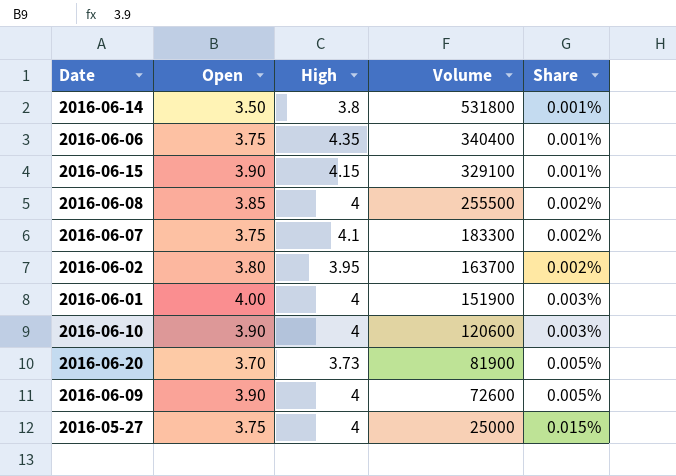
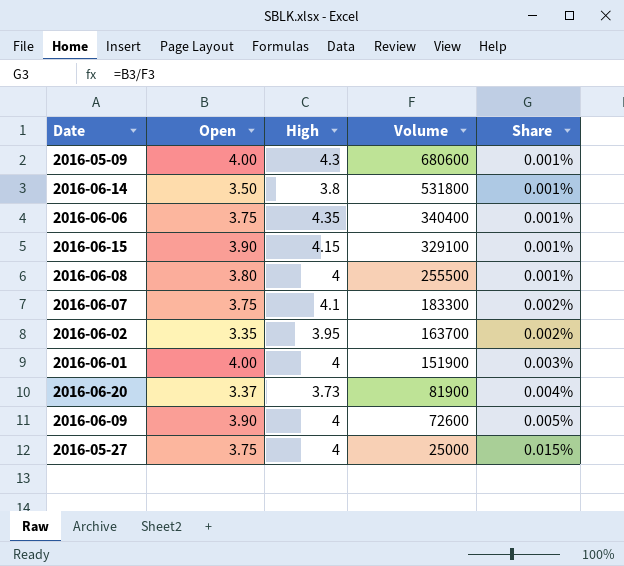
row 2016-06-10: 3.90 | 4 | 120600 | 0.003% -> none
row 2016-05-09: none -> 4.00 | 4.3 | 680600 | 0.001%
2016-06-08 | Open: 3.85 -> 3.80
2016-06-08 | Share: 0.002% -> 0.001%
2016-06-02 | Open: 3.80 -> 3.35
2016-06-20 | Open: 3.70 -> 3.37
2016-06-20 | Share: 0.005% -> 0.004%

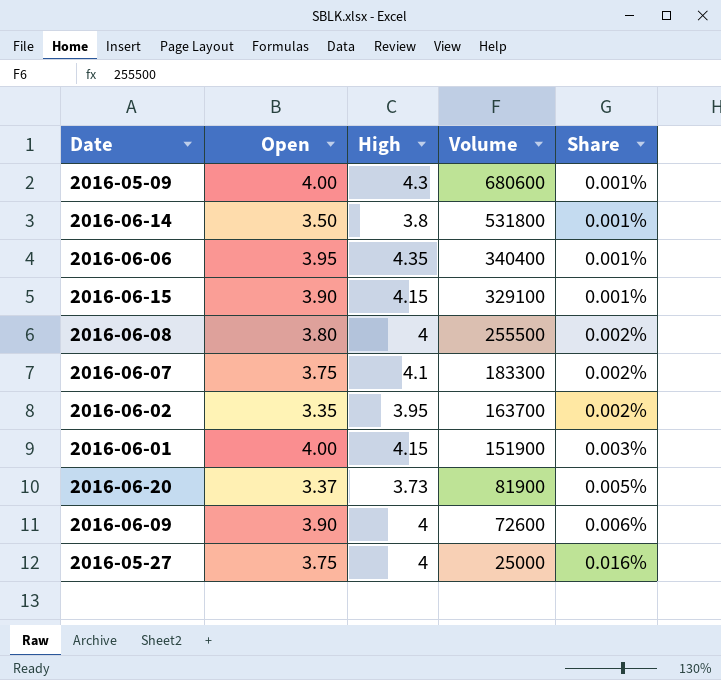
column Share | formula: [Open] / [Volume] -> [High] / [Volume]
2016-06-06 | Open: 3.75 -> 3.95
2016-06-01 | High: 4 -> 4.15

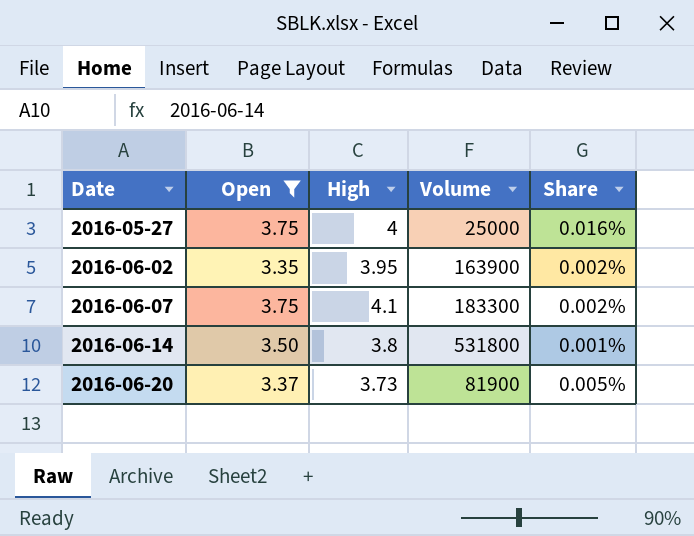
filter: none -> Open <= 3.75
row order: Volume descending -> Date ascending
2016-06-02 | Volume: 163700 -> 163900

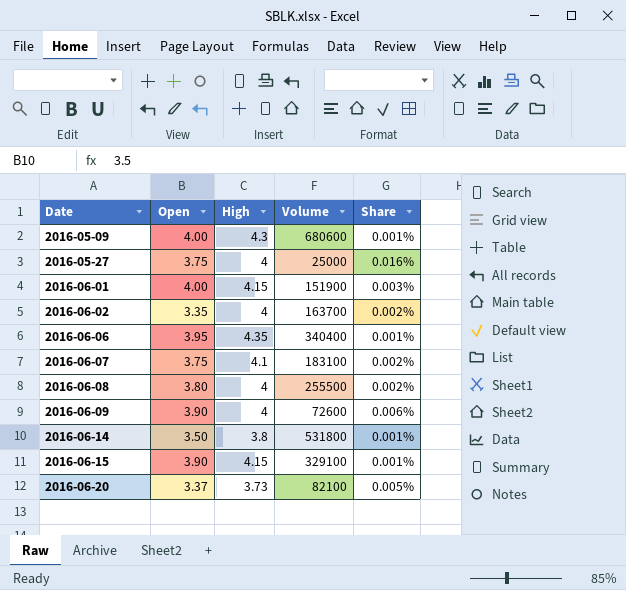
filter: Open <= 3.75 -> none
2016-06-02 | High: 3.95 -> 4
2016-06-02 | Volume: 163900 -> 163700
2016-06-07 | Volume: 183300 -> 183100
2016-06-20 | Volume: 81900 -> 82100

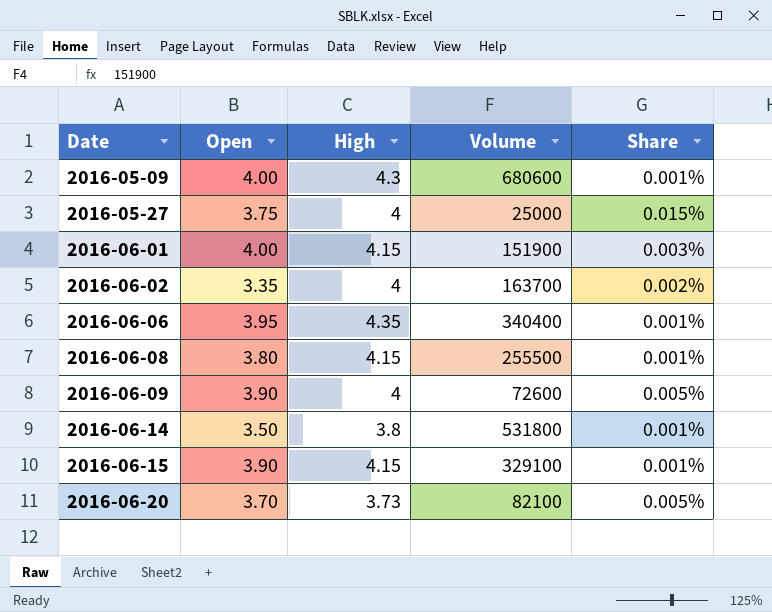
column Share | formula: [High] / [Volume] -> [Open] / [Volume]
row 2016-06-07: 3.75 | 4.1 | 183100 | 0.002% -> none
2016-06-08 | High: 4 -> 4.15
2016-06-20 | Open: 3.37 -> 3.70

